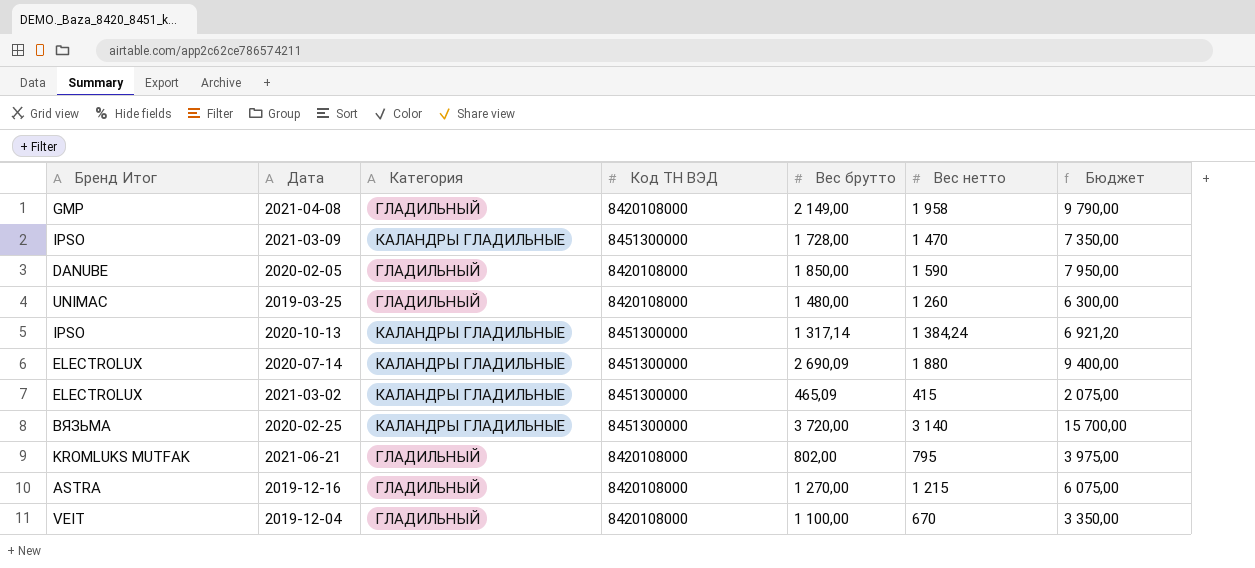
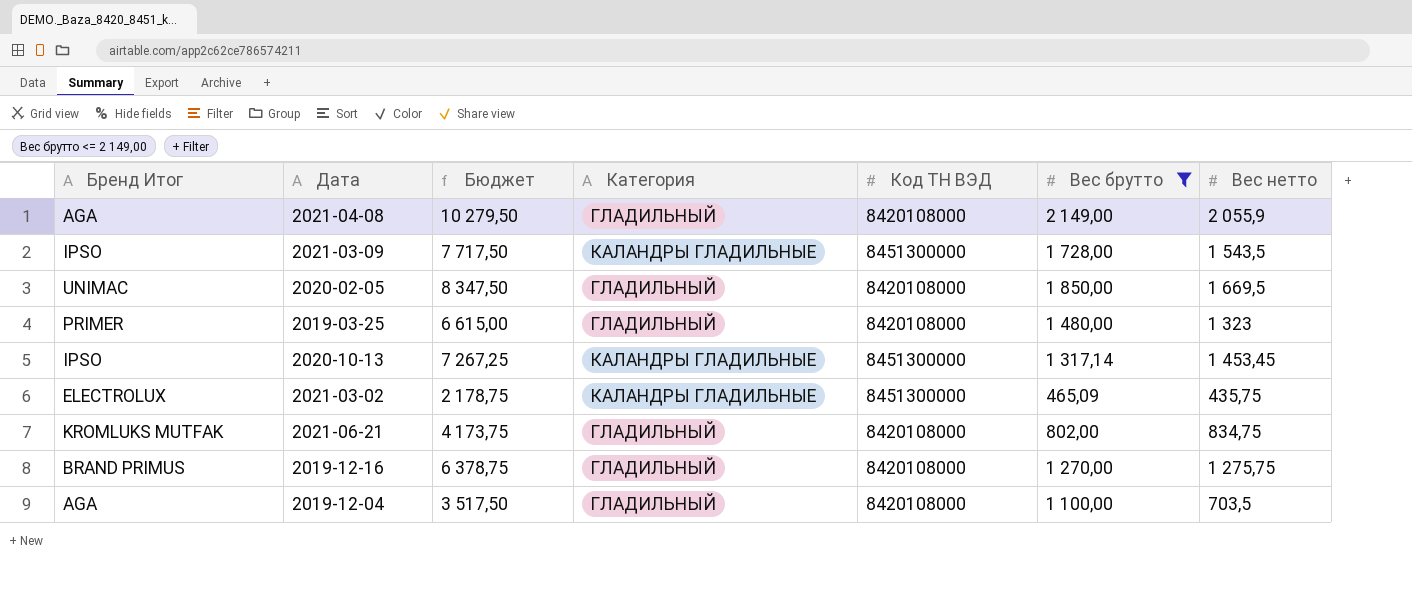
filter: none -> Вес брутто <= 2 149,00
column Бюджет | position: 7 -> 3
2021-04-08 | Бренд Итог: GMP -> AGA
2021-04-08 | Бюджет: 9 790,00 -> 10 279,50
2021-04-08 | Вес нетто: 1 958 -> 2 055,9
2021-03-09 | Бюджет: 7 350,00 -> 7 717,50
2021-03-09 | Вес нетто: 1 470 -> 1 543,5
2020-02-05 | Бренд Итог: DANUBE -> UNIMAC
2020-02-05 | Бюджет: 7 950,00 -> 8 347,50
2020-02-05 | Вес нетто: 1 590 -> 1 669,5
2019-03-25 | Бренд Итог: UNIMAC -> PRIMER
2019-03-25 | Бюджет: 6 300,00 -> 6 615,00
2019-03-25 | Вес нетто: 1 260 -> 1 323
2020-10-13 | Бюджет: 6 921,20 -> 7 267,25
2020-10-13 | Вес нетто: 1 384,24 -> 1 453,45
2021-03-02 | Бюджет: 2 075,00 -> 2 178,75
2021-03-02 | Вес нетто: 415 -> 435,75
2021-06-21 | Бюджет: 3 975,00 -> 4 173,75
2021-06-21 | Вес нетто: 795 -> 834,75
2019-12-16 | Бренд Итог: ASTRA -> BRAND PRIMUS
2019-12-16 | Бюджет: 6 075,00 -> 6 378,75
2019-12-16 | Вес нетто: 1 215 -> 1 275,75
2019-12-04 | Бренд Итог: VEIT -> AGA
2019-12-04 | Бюджет: 3 350,00 -> 3 517,50
2019-12-04 | Вес нетто: 670 -> 703,5

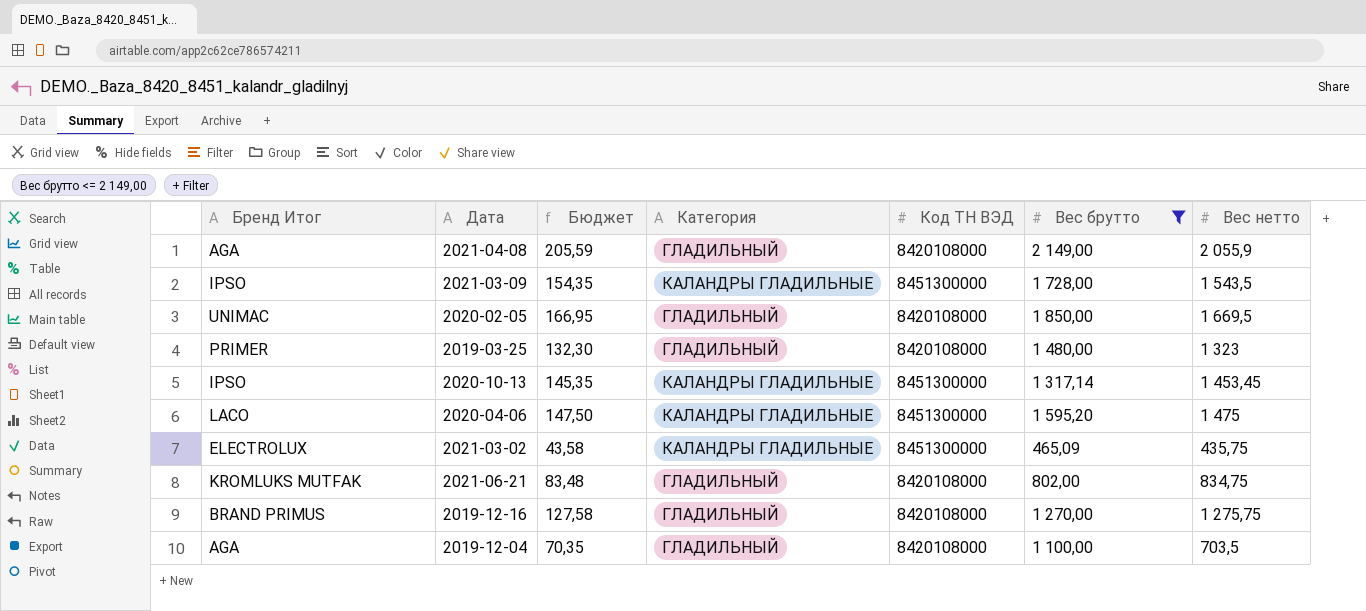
column Бюджет | formula: [Вес нетто] * 5 -> [Вес нетто] * 0,1
row 2020-04-06: none -> LACO | 147,50 | КАЛАНДРЫ ГЛАДИЛЬНЫЕ | 8451300000 | 1 595,20 | 1 475

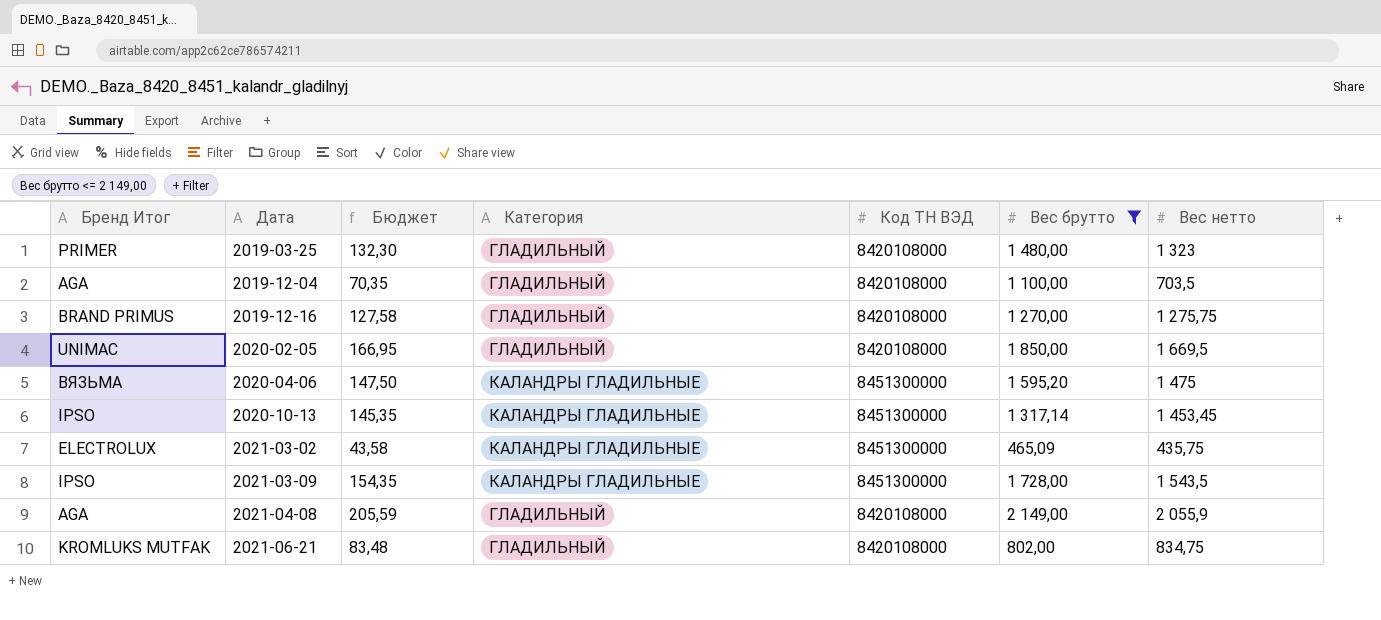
row order: none -> Дата ascending
2020-04-06 | Бренд Итог: LACO -> ВЯЗЬМА

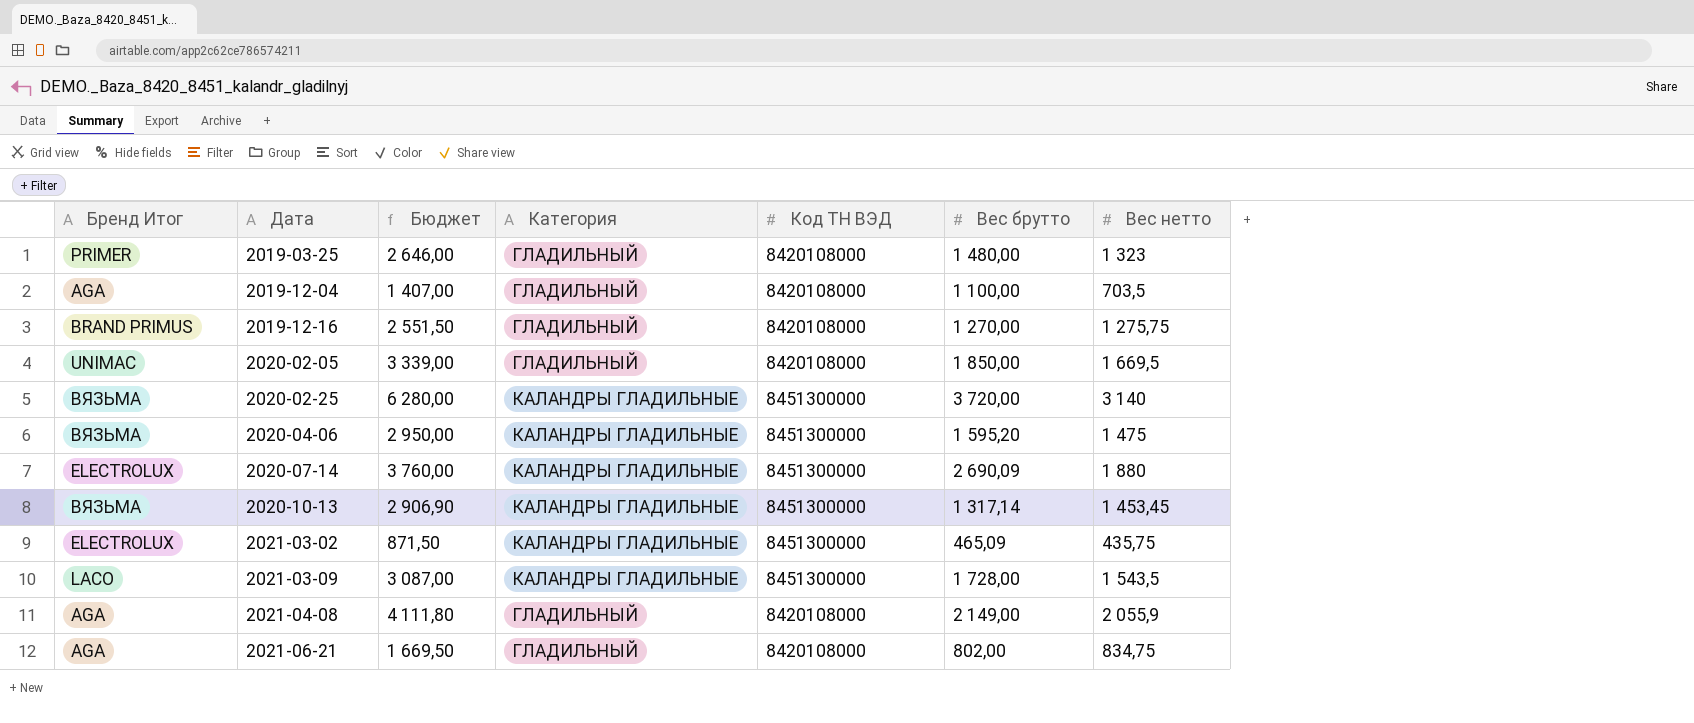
filter: Вес брутто <= 2 149,00 -> none
column Бюджет | formula: [Вес нетто] * 0,1 -> [Вес нетто] * 2
2020-10-13 | Бренд Итог: IPSO -> ВЯЗЬМА
2021-03-09 | Бренд Итог: IPSO -> LACO
2021-06-21 | Бренд Итог: KROMLUKS MUTFAK -> AGA

